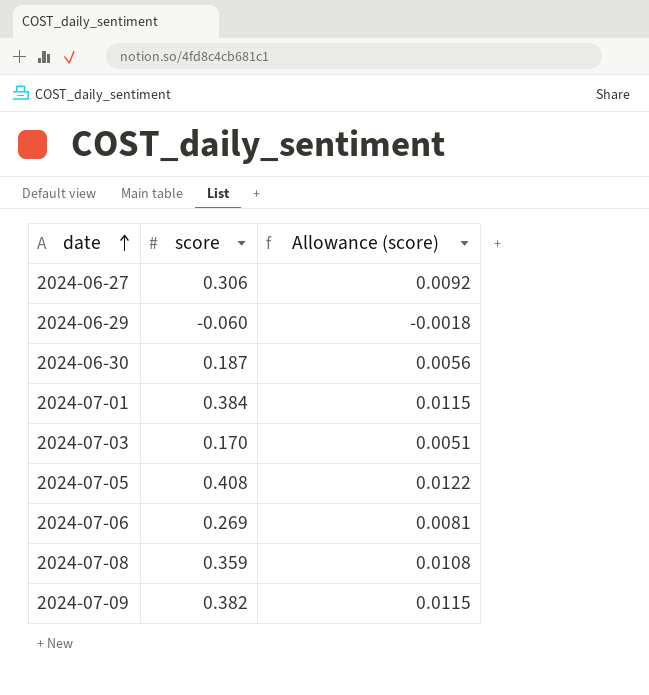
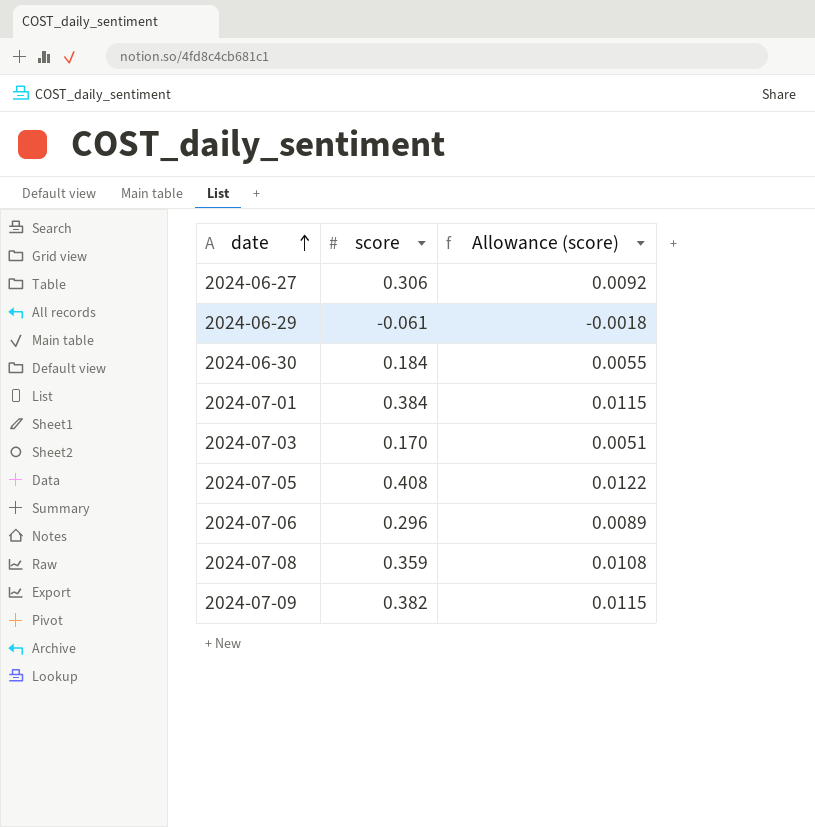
2024-06-29 | score: -0.060 -> -0.061
2024-06-30 | score: 0.187 -> 0.184
2024-06-30 | Allowance (score): 0.0056 -> 0.0055
2024-07-06 | score: 0.269 -> 0.296
2024-07-06 | Allowance (score): 0.0081 -> 0.0089

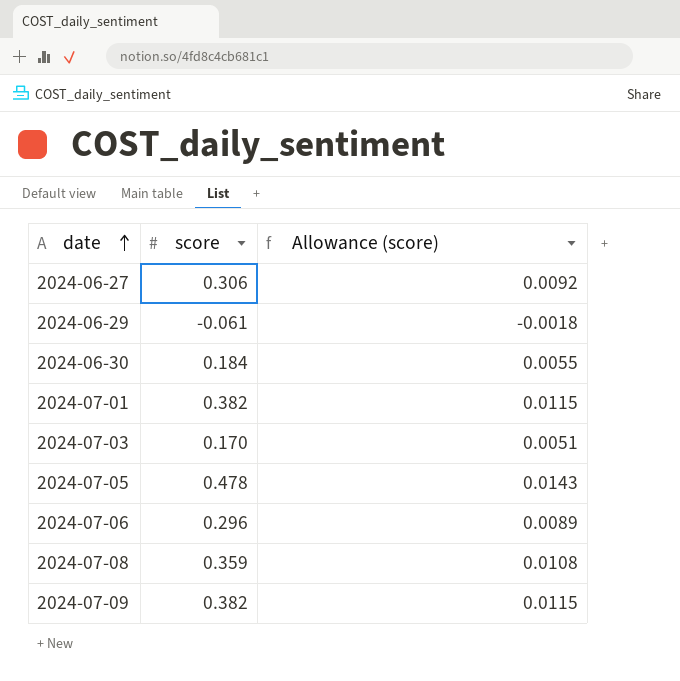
2024-07-01 | score: 0.384 -> 0.382
2024-07-05 | score: 0.408 -> 0.478
2024-07-05 | Allowance (score): 0.0122 -> 0.0143

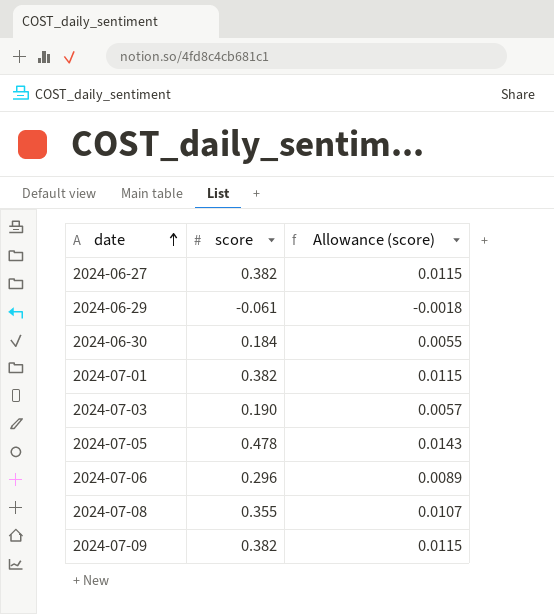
2024-06-27 | score: 0.306 -> 0.382
2024-06-27 | Allowance (score): 0.0092 -> 0.0115
2024-07-03 | score: 0.170 -> 0.190
2024-07-03 | Allowance (score): 0.0051 -> 0.0057
2024-07-08 | score: 0.359 -> 0.355
2024-07-08 | Allowance (score): 0.0108 -> 0.0107

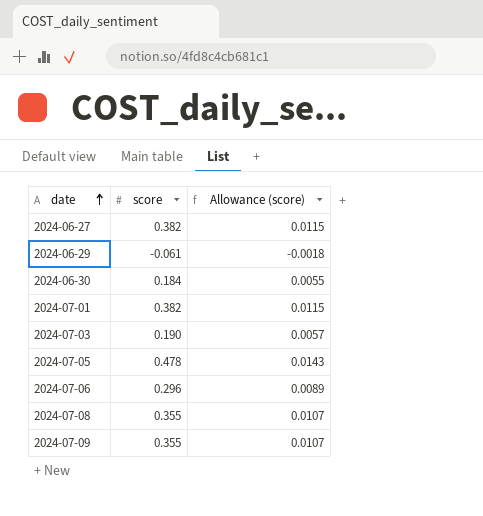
2024-07-09 | score: 0.382 -> 0.355
2024-07-09 | Allowance (score): 0.0115 -> 0.0107

